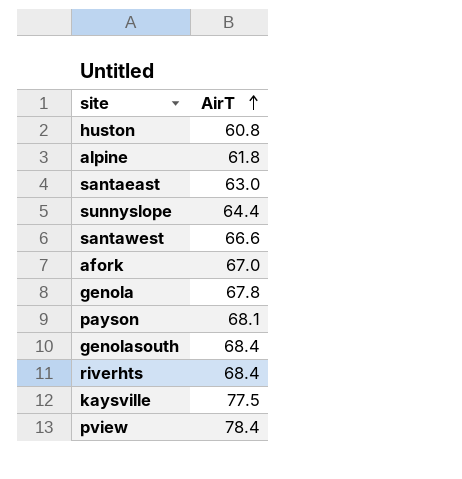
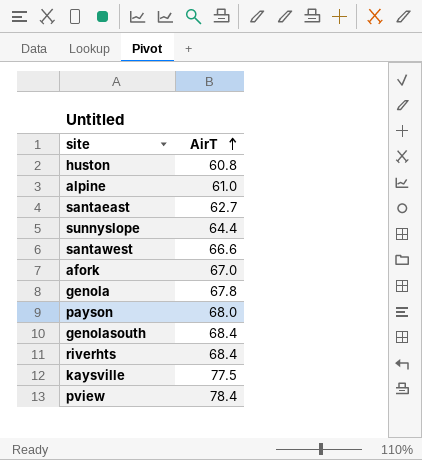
alpine | AirT: 61.8 -> 61.0
santaeast | AirT: 63.0 -> 62.7
payson | AirT: 68.1 -> 68.0

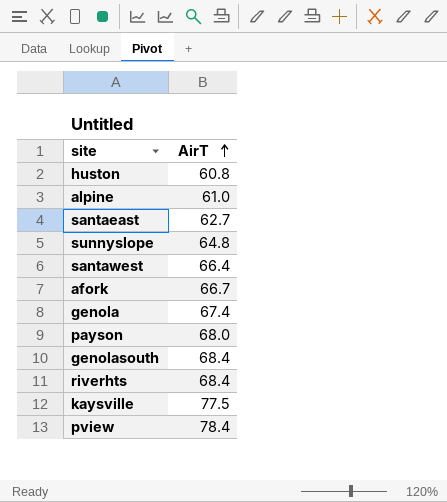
sunnyslope | AirT: 64.4 -> 64.8
santawest | AirT: 66.6 -> 66.4
afork | AirT: 67.0 -> 66.7
genola | AirT: 67.8 -> 67.4

